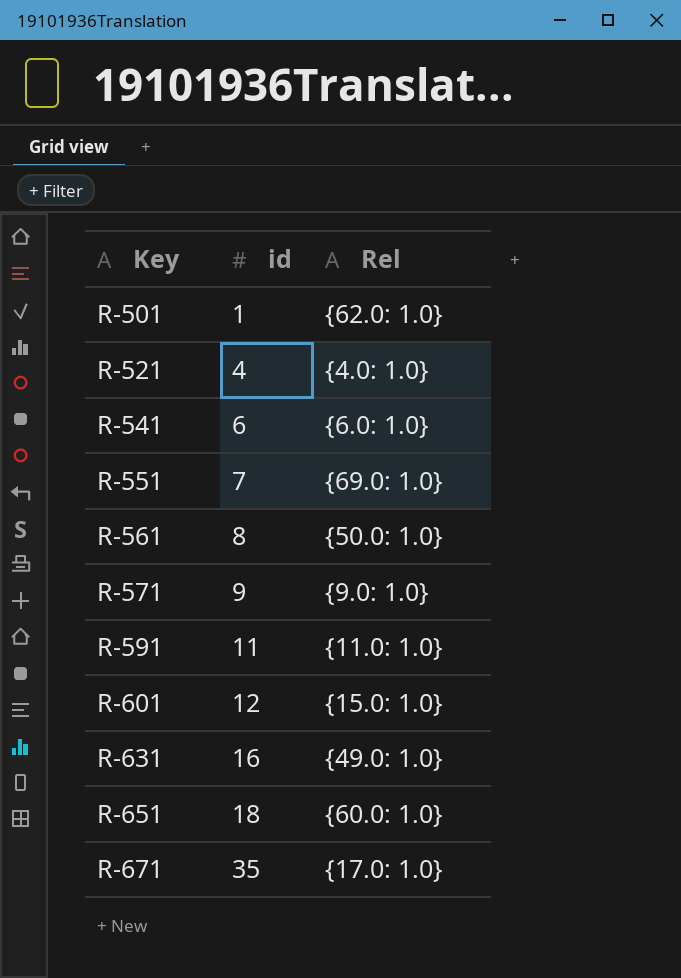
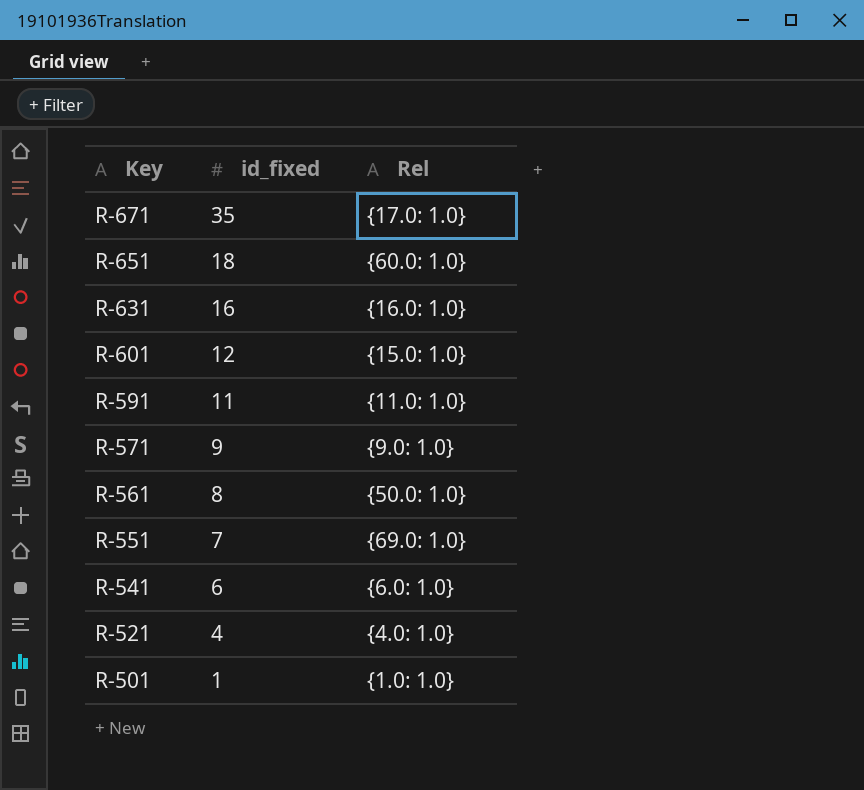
row order: Key ascending -> Key descending
column name: id -> id_fixed
R-631 | Rel: {49.0: 1.0} -> {16.0: 1.0}
R-501 | Rel: {62.0: 1.0} -> {1.0: 1.0}

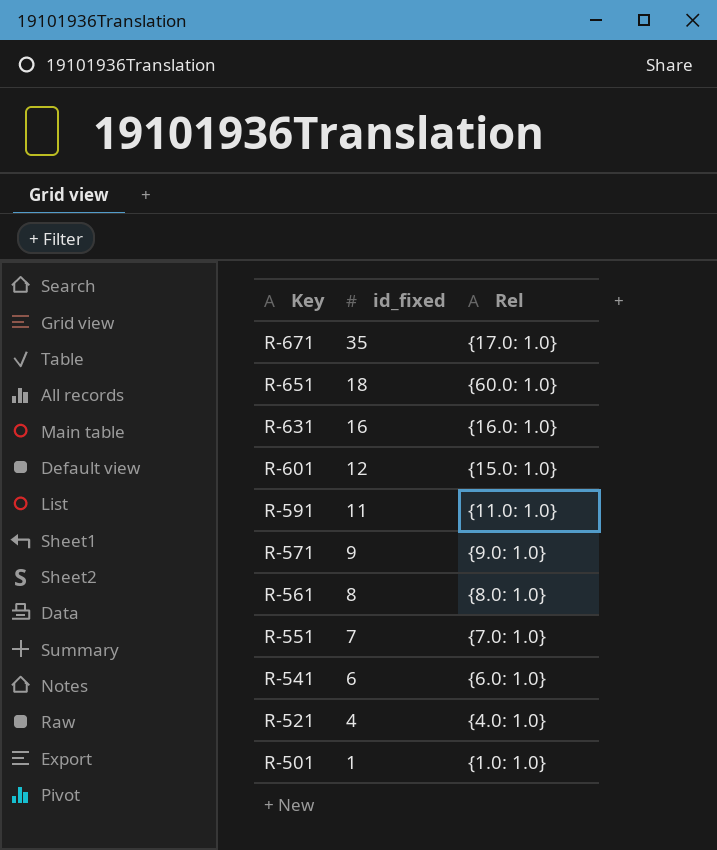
R-561 | Rel: {50.0: 1.0} -> {8.0: 1.0}
R-551 | Rel: {69.0: 1.0} -> {7.0: 1.0}

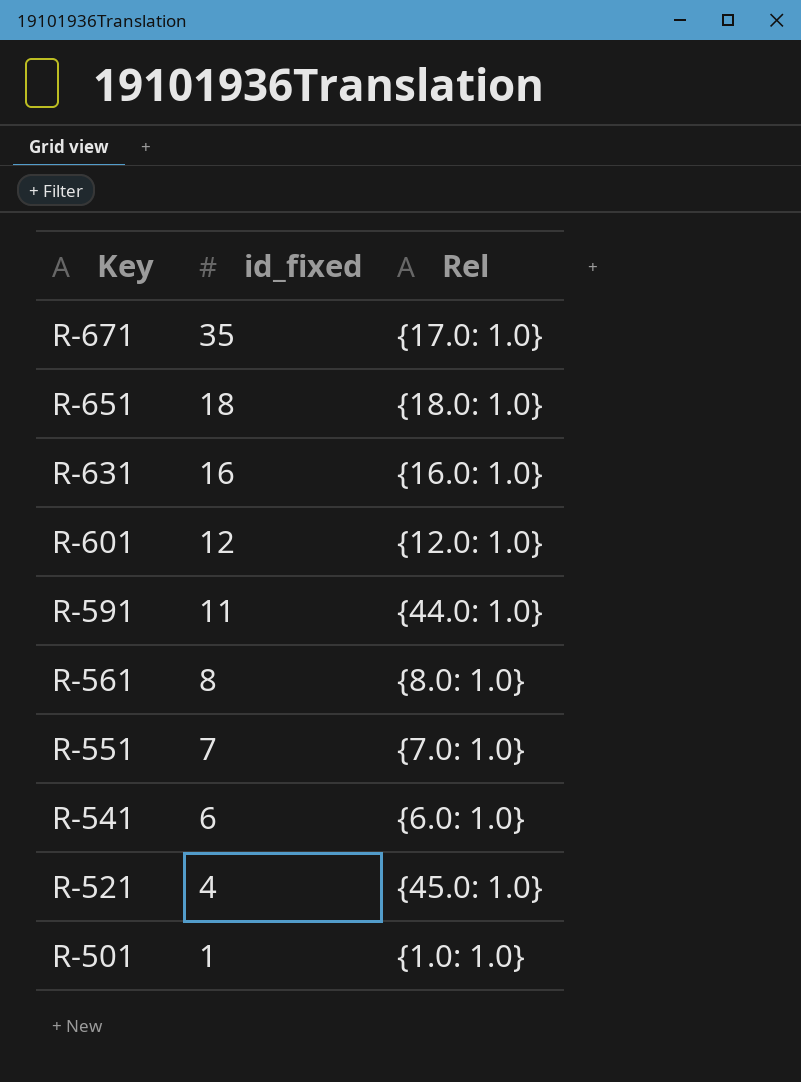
row R-571: 9 | {9.0: 1.0} -> none
R-651 | Rel: {60.0: 1.0} -> {18.0: 1.0}
R-601 | Rel: {15.0: 1.0} -> {12.0: 1.0}
R-591 | Rel: {11.0: 1.0} -> {44.0: 1.0}
R-521 | Rel: {4.0: 1.0} -> {45.0: 1.0}

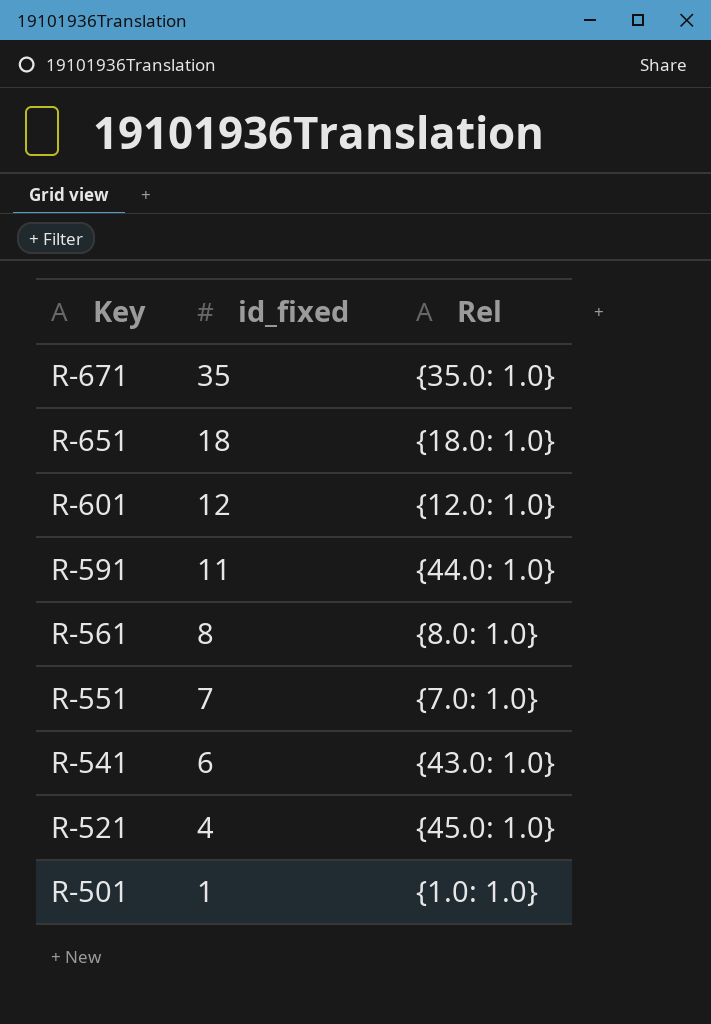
row R-631: 16 | {16.0: 1.0} -> none
R-671 | Rel: {17.0: 1.0} -> {35.0: 1.0}
R-541 | Rel: {6.0: 1.0} -> {43.0: 1.0}

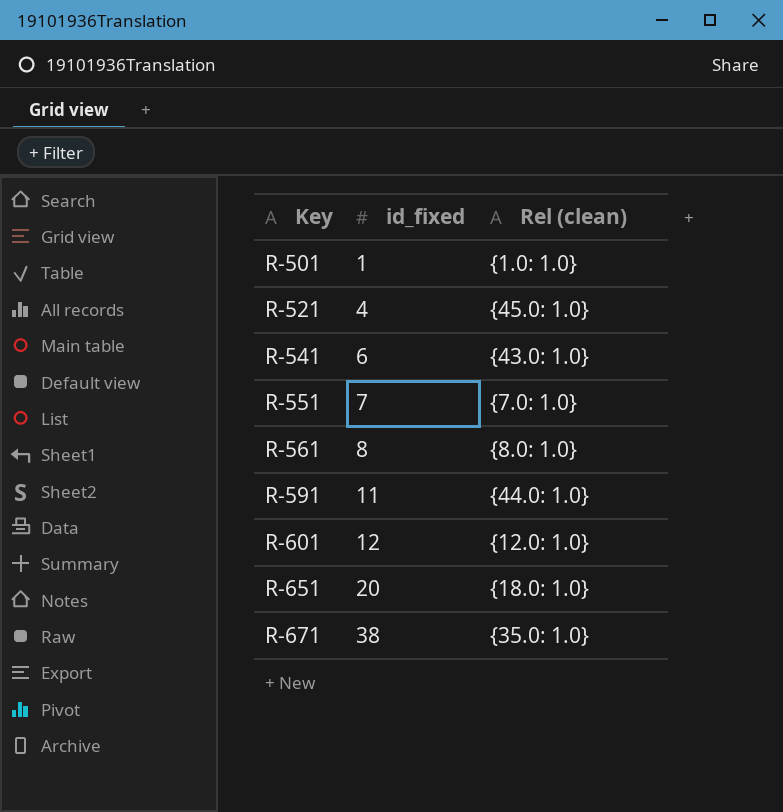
row order: Key descending -> Key ascending
column name: Rel -> Rel (clean)
R-651 | id_fixed: 18 -> 20
R-671 | id_fixed: 35 -> 38

